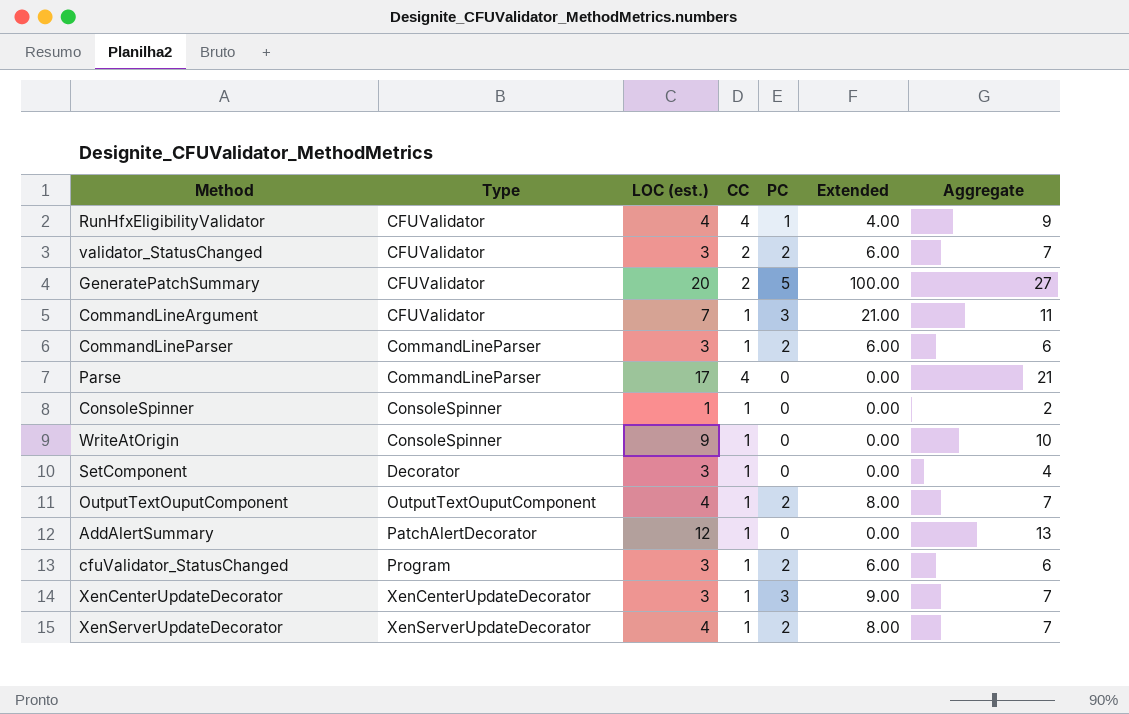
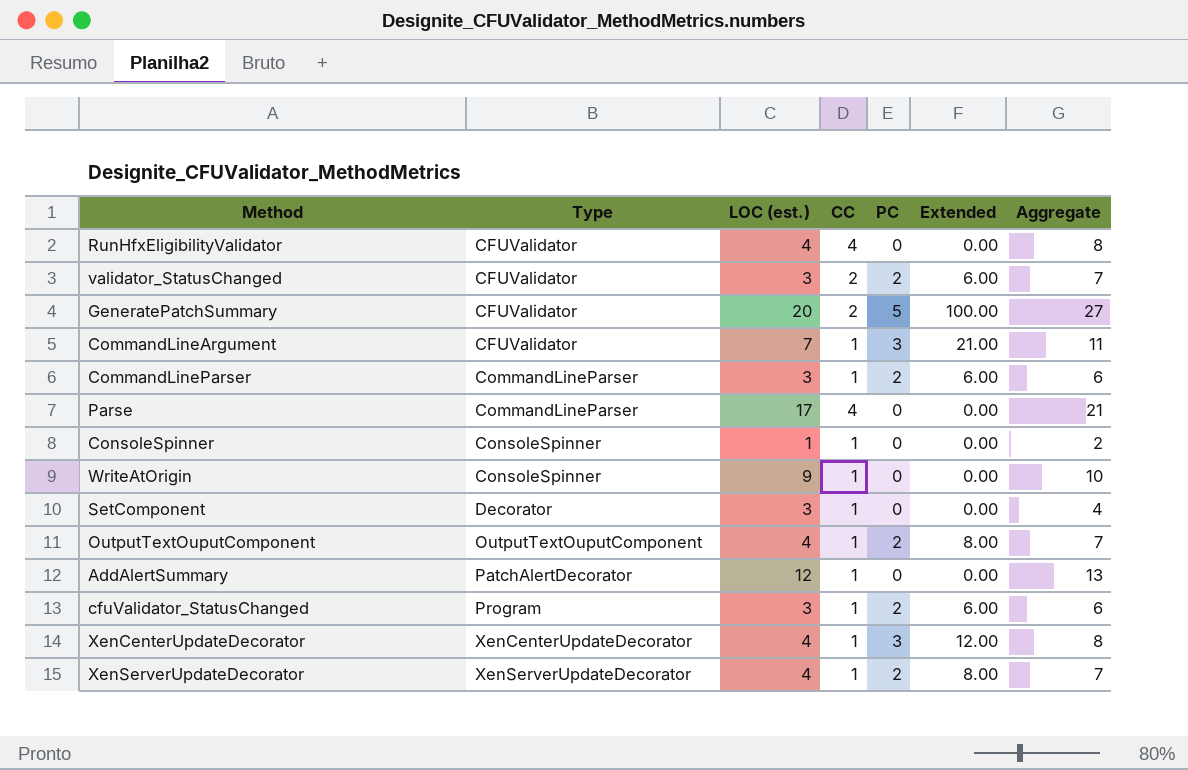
RunHfxEligibilityValidator | PC: 1 -> 0
RunHfxEligibilityValidator | Extended: 4.00 -> 0.00
RunHfxEligibilityValidator | Aggregate: 9 -> 8
XenCenterUpdateDecorator | LOC (est.): 3 -> 4
XenCenterUpdateDecorator | Extended: 9.00 -> 12.00
XenCenterUpdateDecorator | Aggregate: 7 -> 8

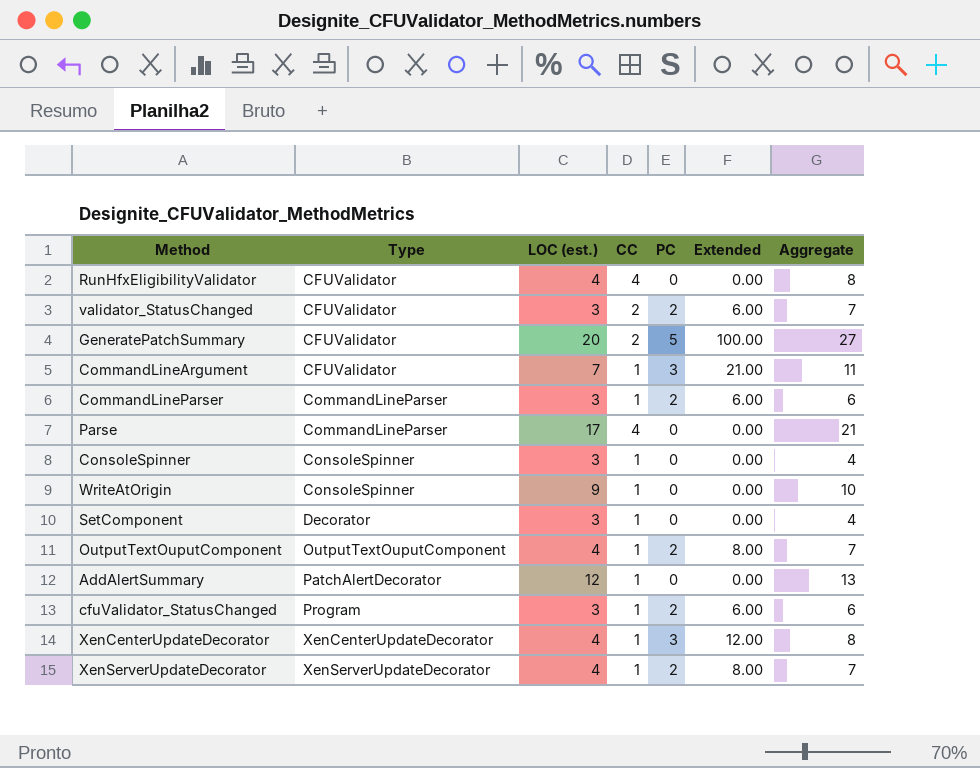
ConsoleSpinner | LOC (est.): 1 -> 3
ConsoleSpinner | Aggregate: 2 -> 4

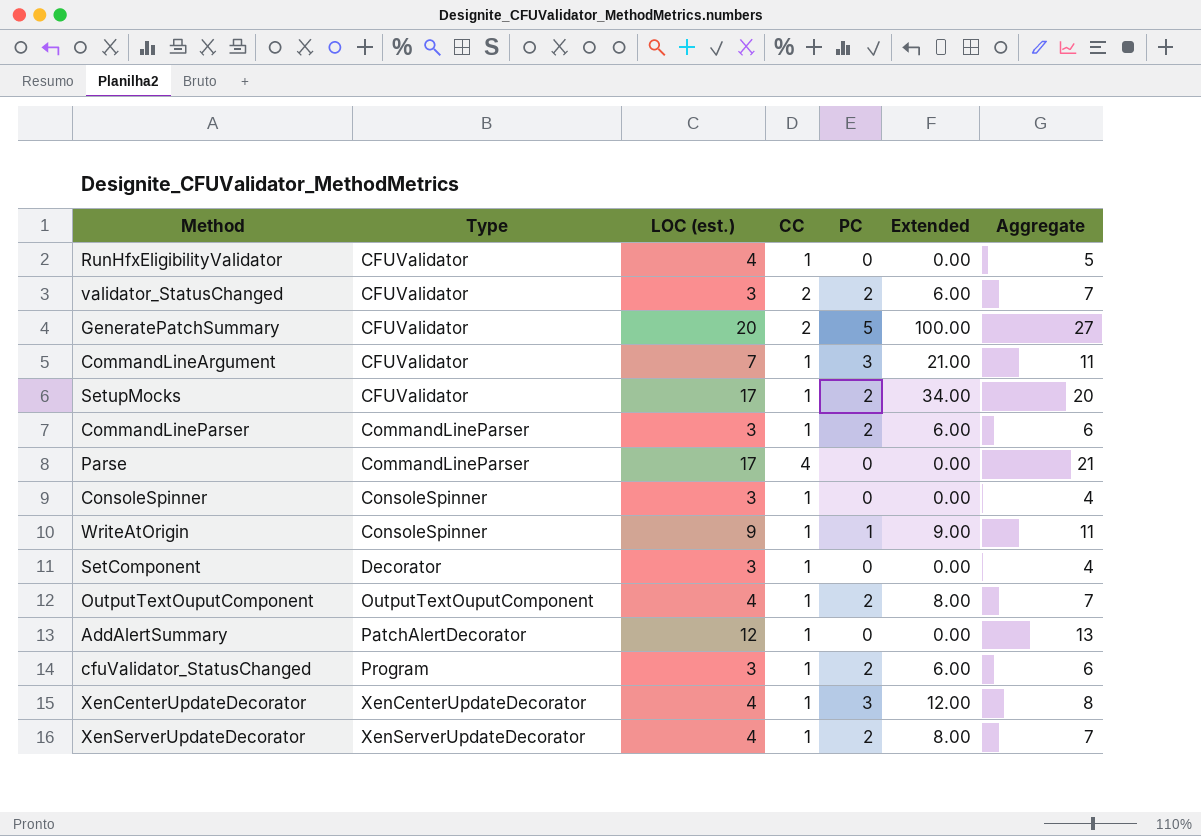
RunHfxEligibilityValidator | CC: 4 -> 1
RunHfxEligibilityValidator | Aggregate: 8 -> 5
row SetupMocks: none -> CFUValidator | 17 | 1 | 2 | 34.00 | 20
WriteAtOrigin | PC: 0 -> 1
WriteAtOrigin | Extended: 0.00 -> 9.00
WriteAtOrigin | Aggregate: 10 -> 11

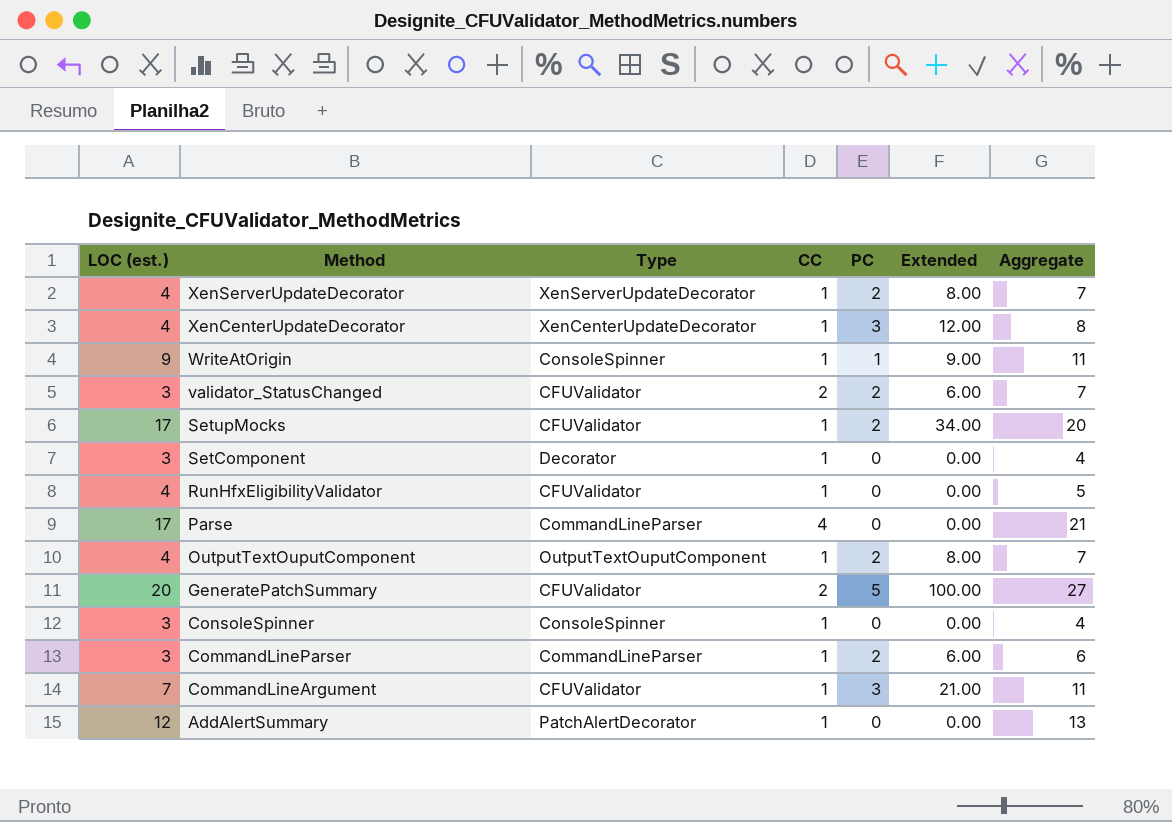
row order: Type ascending -> Method descending
column LOC (est.) | position: 3 -> 1
row cfuValidator_StatusChanged: Program | 3 | 1 | 2 | 6.00 | 6 -> none

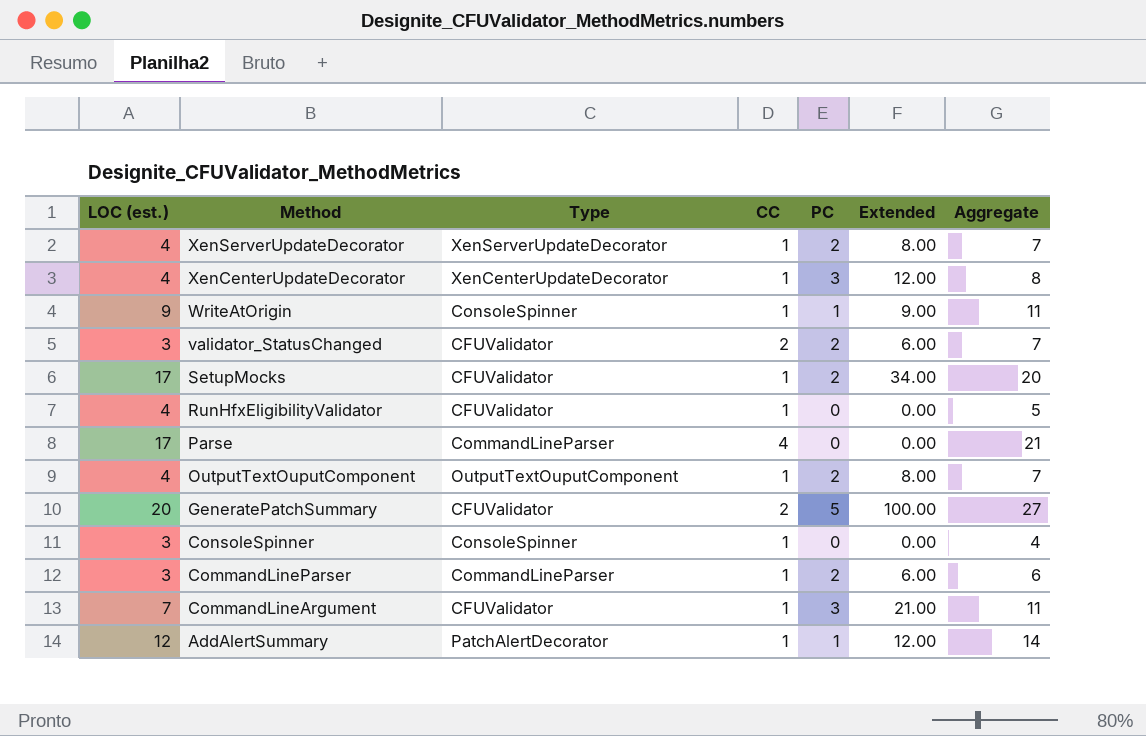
row SetComponent: 3 | Decorator | 1 | 0 | 0.00 | 4 -> none
AddAlertSummary | PC: 0 -> 1
AddAlertSummary | Extended: 0.00 -> 12.00
AddAlertSummary | Aggregate: 13 -> 14

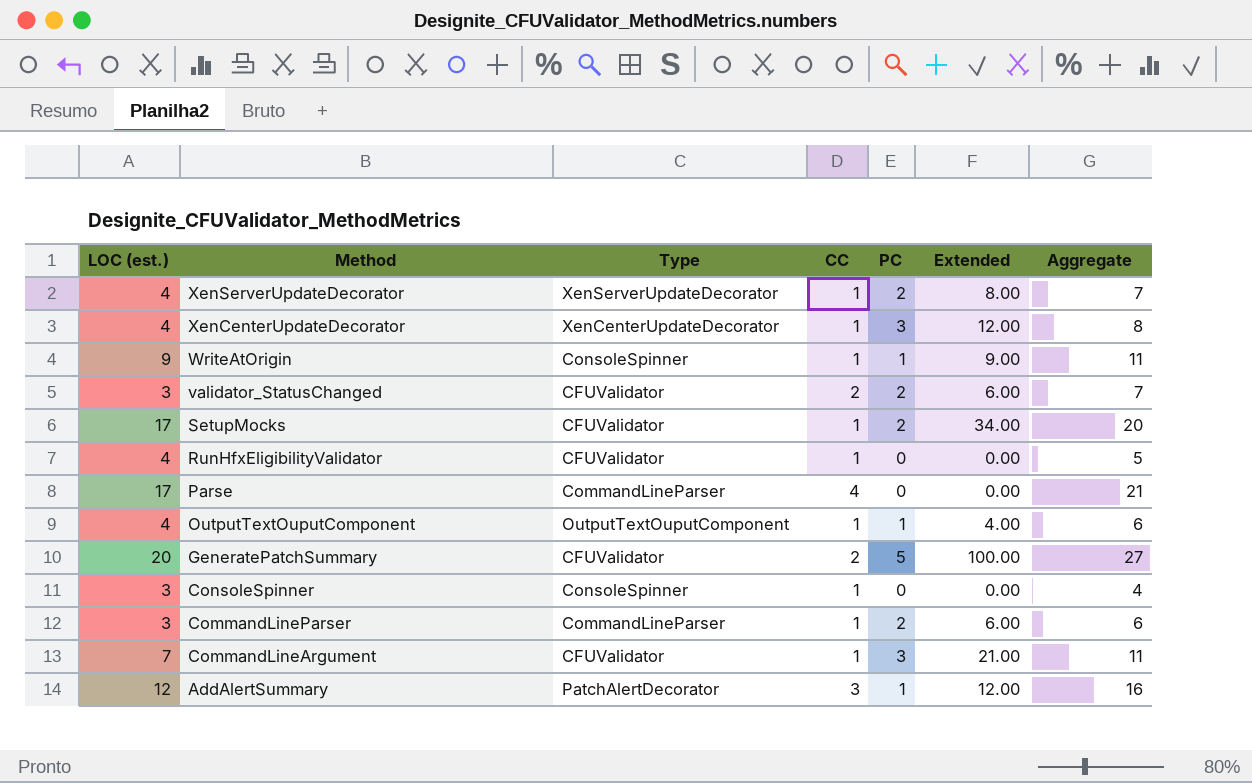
OutputTextOuputComponent | PC: 2 -> 1
OutputTextOuputComponent | Extended: 8.00 -> 4.00
OutputTextOuputComponent | Aggregate: 7 -> 6
AddAlertSummary | CC: 1 -> 3
AddAlertSummary | Aggregate: 14 -> 16

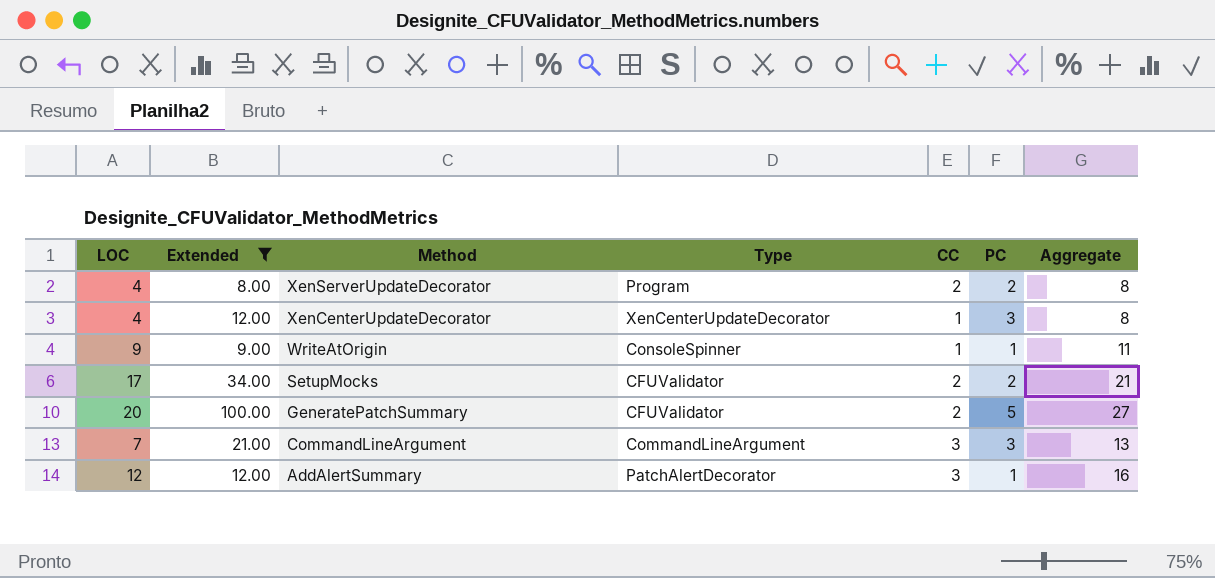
filter: none -> Extended >= 8.00
column name: LOC (est.) -> LOC
column Extended | position: 6 -> 2
XenServerUpdateDecorator | Type: XenServerUpdateDecorator -> Program
XenServerUpdateDecorator | CC: 1 -> 2
XenServerUpdateDecorator | Aggregate: 7 -> 8
SetupMocks | CC: 1 -> 2
SetupMocks | Aggregate: 20 -> 21
CommandLineArgument | Type: CFUValidator -> CommandLineArgument
CommandLineArgument | CC: 1 -> 3
CommandLineArgument | Aggregate: 11 -> 13

